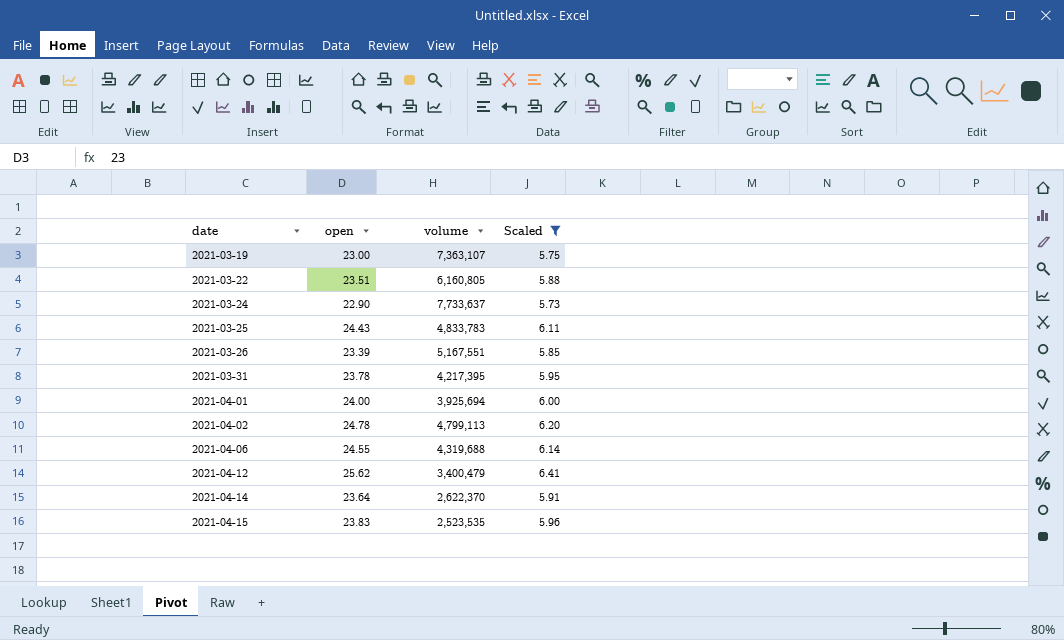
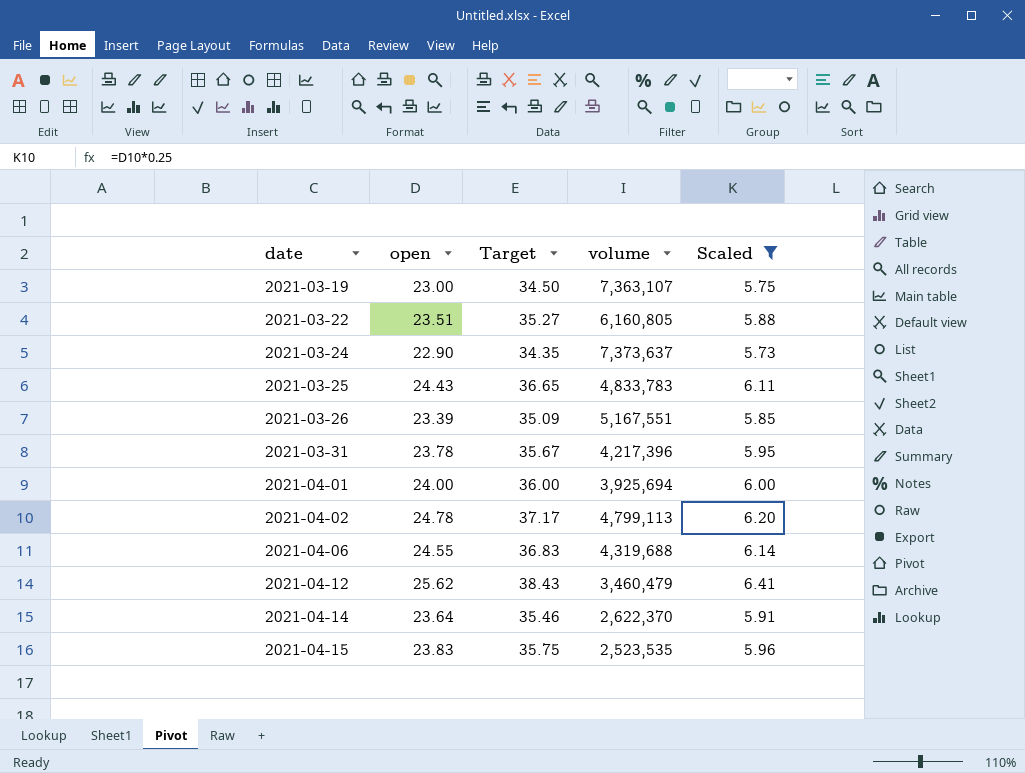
column Target | formula: none -> [open] * 1.5
2021-03-24 | volume: 7,733,637 -> 7,373,637
2021-03-31 | volume: 4,217,395 -> 4,217,396
2021-04-12 | volume: 3,400,479 -> 3,460,479

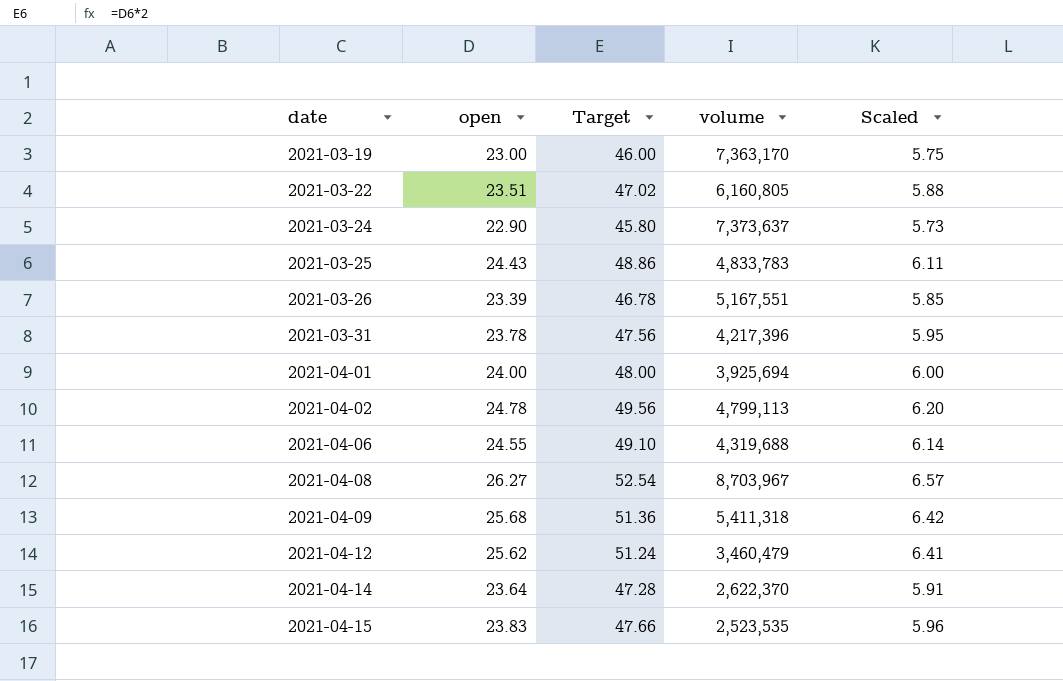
filter: Scaled <= 6.41 -> none
column Target | formula: [open] * 1.5 -> [open] * 2
2021-03-19 | volume: 7,363,107 -> 7,363,170

